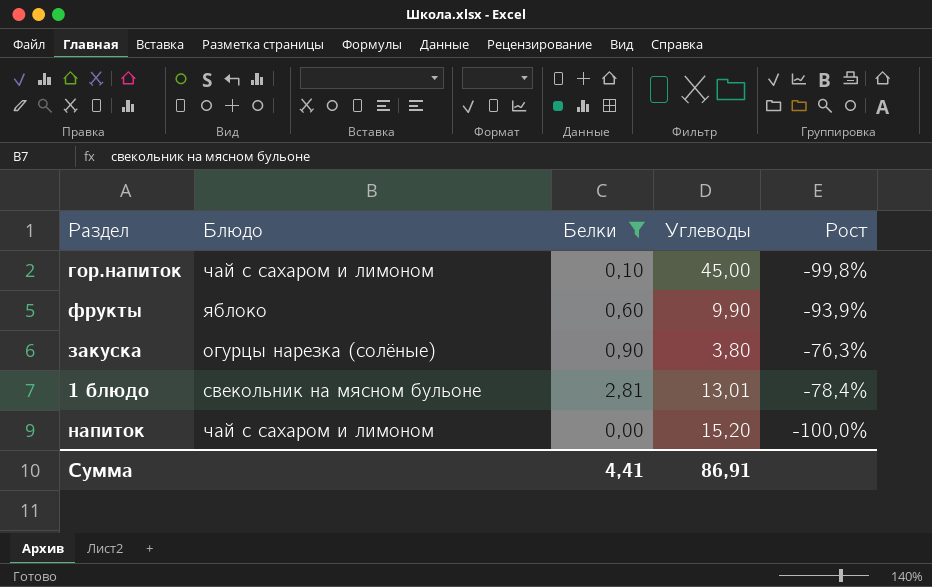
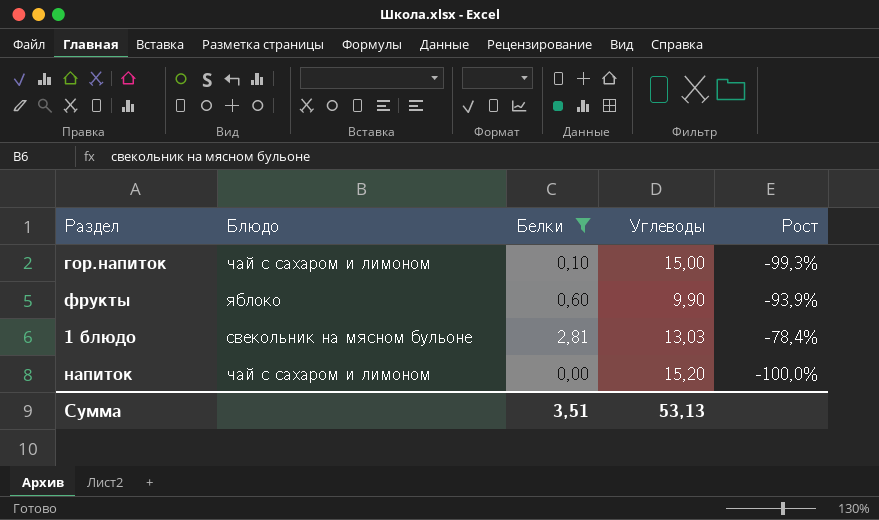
row закуска: огурцы нарезка (солёные) | 0,90 | 3,80 | -76,3% -> none
гор.напиток | Углеводы: 45,00 -> 15,00
гор.напиток | Рост: -99,8% -> -99,3%
1 блюдо | Углеводы: 13,01 -> 13,03
Сумма | Белки: 4,41 -> 3,51
Сумма | Углеводы: 86,91 -> 53,13

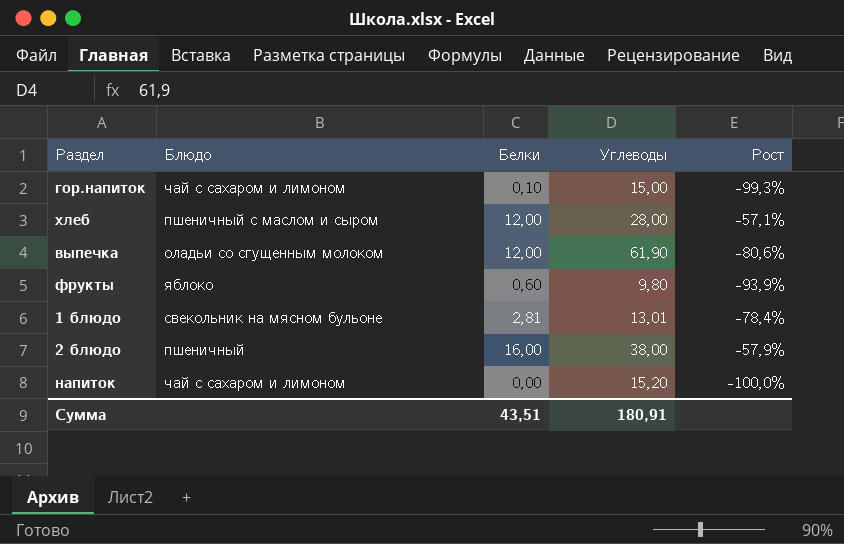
filter: Белки <= 2,81 -> none
фрукты | Углеводы: 9,90 -> 9,80
1 блюдо | Углеводы: 13,03 -> 13,01
Сумма | Белки: 3,51 -> 43,51
Сумма | Углеводы: 53,13 -> 180,91

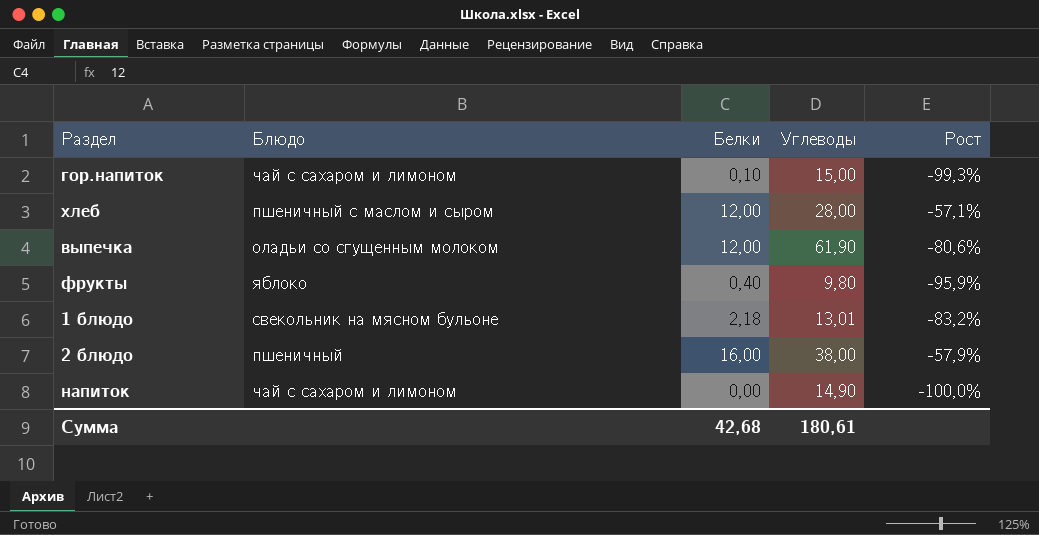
фрукты | Белки: 0,60 -> 0,40
фрукты | Рост: -93,9% -> -95,9%
1 блюдо | Белки: 2,81 -> 2,18
1 блюдо | Рост: -78,4% -> -83,2%
напиток | Углеводы: 15,20 -> 14,90
Сумма | Белки: 43,51 -> 42,68
Сумма | Углеводы: 180,91 -> 180,61

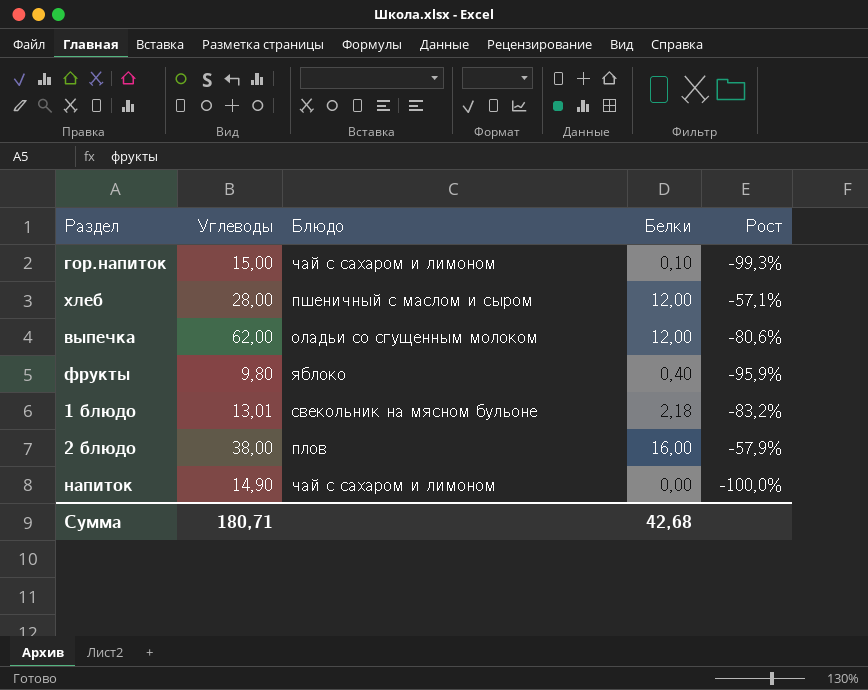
column Углеводы | position: 4 -> 2
выпечка | Углеводы: 61,90 -> 62,00
2 блюдо | Блюдо: пшеничный -> плов
Сумма | Углеводы: 180,61 -> 180,71

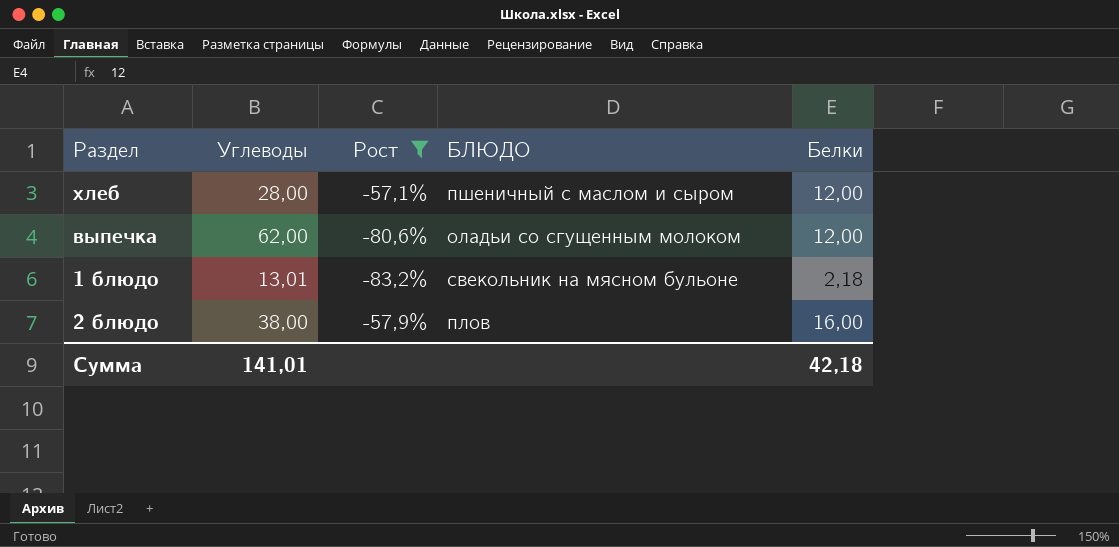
filter: none -> Рост >= -83,2%
column Рост | position: 5 -> 3
column name: Блюдо -> БЛЮДО
Сумма | Углеводы: 180,71 -> 141,01
Сумма | Белки: 42,68 -> 42,18

